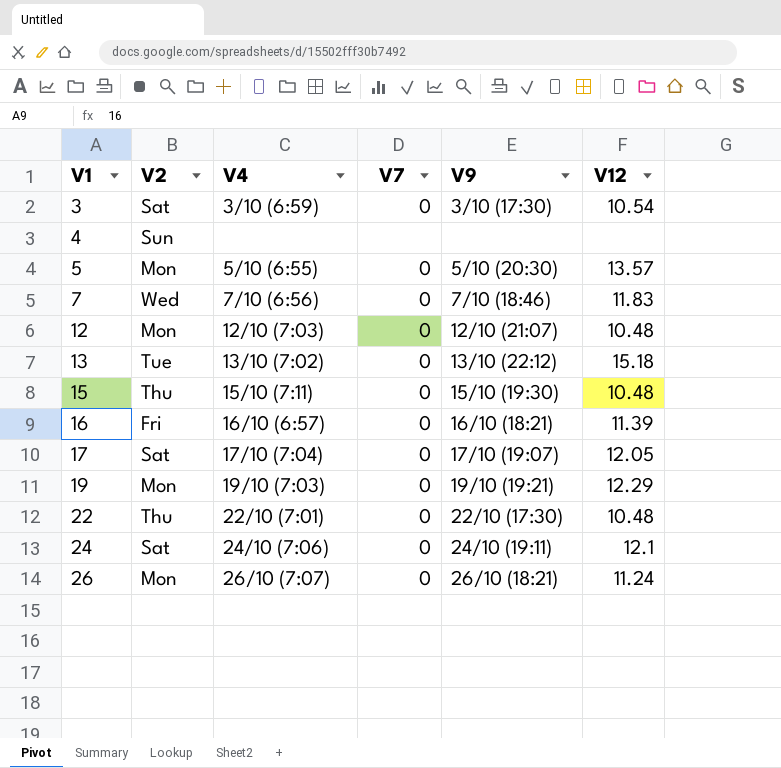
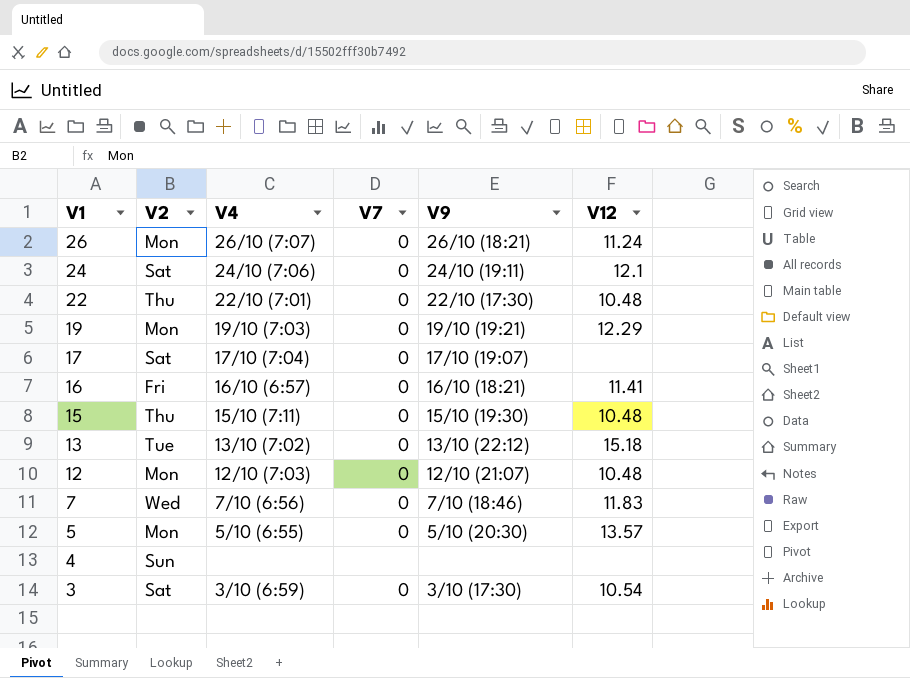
row order: V1 ascending -> V1 descending
17 | V12: 12.05 -> none
16 | V12: 11.39 -> 11.41

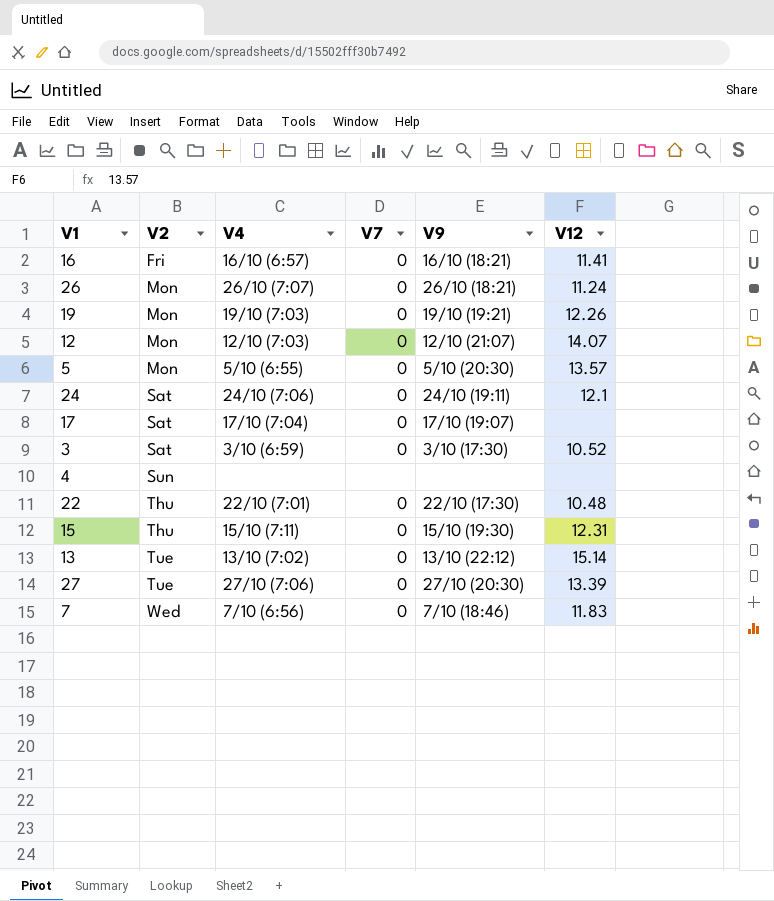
row order: V1 descending -> V2 ascending
19 | V12: 12.29 -> 12.26
12 | V12: 10.48 -> 14.07
3 | V12: 10.54 -> 10.52
15 | V12: 10.48 -> 12.31
13 | V12: 15.18 -> 15.14
row 27: none -> Tue | 27/10 (7:06) | 0 | 27/10 (20:30) | 13.39

